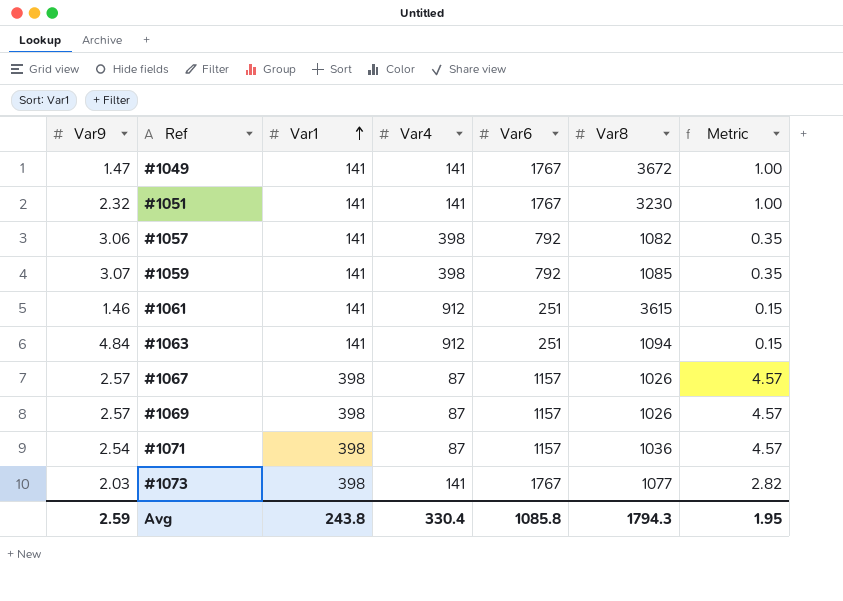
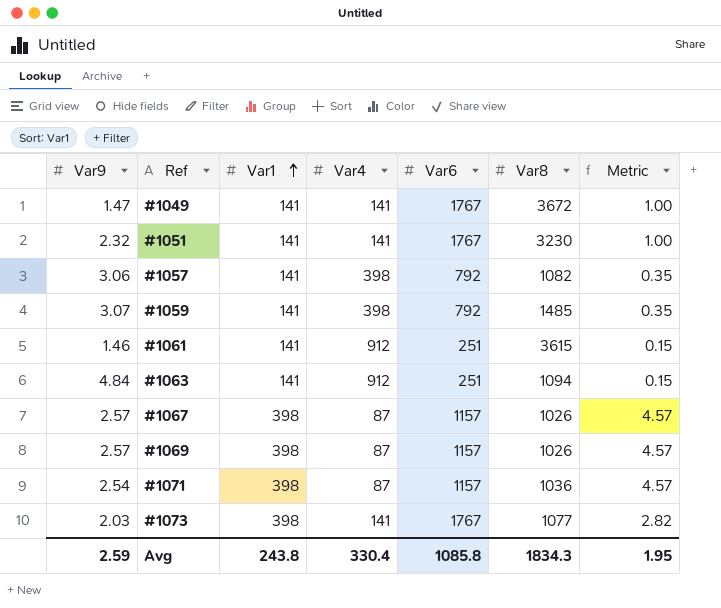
#1059 | Var8: 1085 -> 1485
Avg | Var8: 1794.3 -> 1834.3

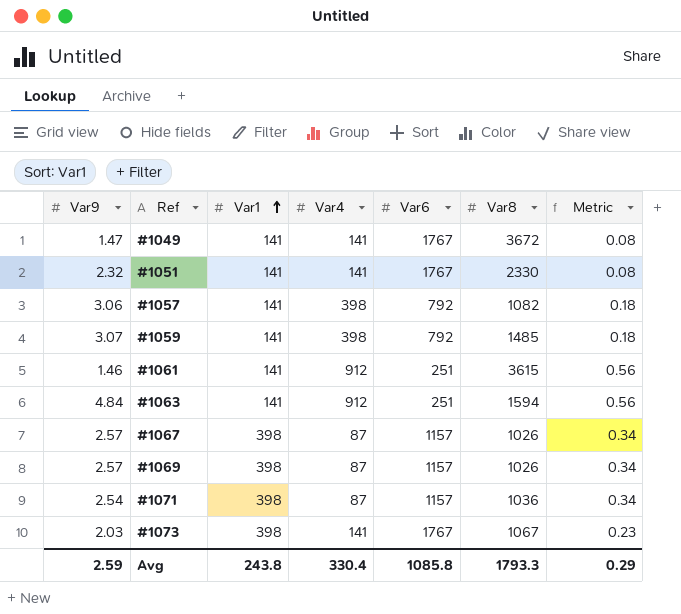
column Metric | formula: [Var1] / [Var4] -> [Var1] / [Var6]
#1051 | Var8: 3230 -> 2330
#1063 | Var8: 1094 -> 1594
#1073 | Var8: 1077 -> 1067
Avg | Var8: 1834.3 -> 1793.3
Avg | Metric: 1.95 -> 0.29

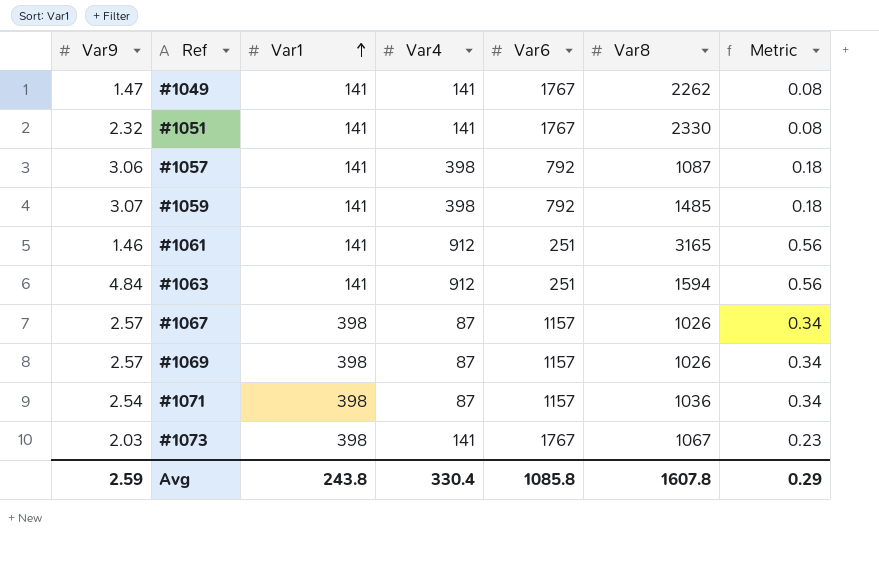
#1049 | Var8: 3672 -> 2262
#1057 | Var8: 1082 -> 1087
#1061 | Var8: 3615 -> 3165
Avg | Var8: 1793.3 -> 1607.8

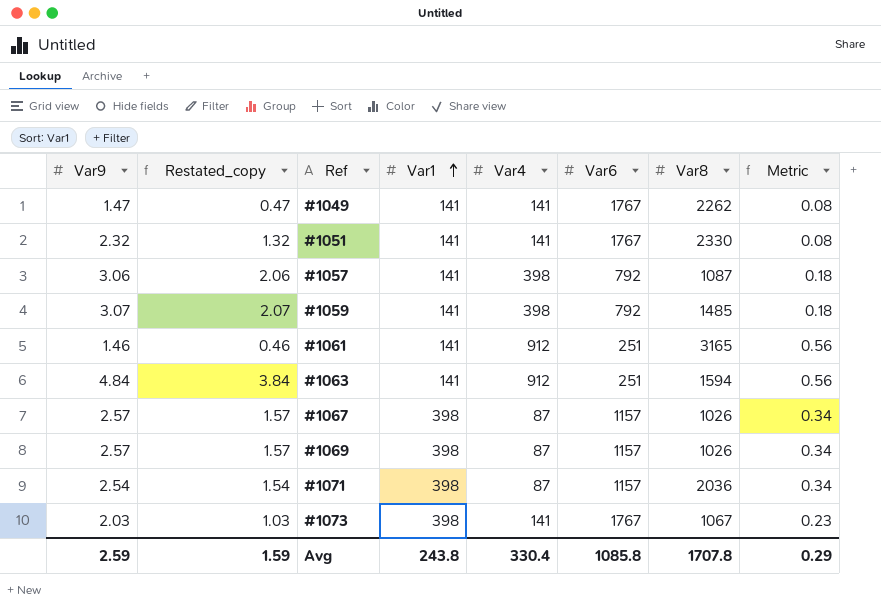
column Restated_copy | formula: none -> [Var9] - 1
#1071 | Var8: 1036 -> 2036
Avg | Var8: 1607.8 -> 1707.8

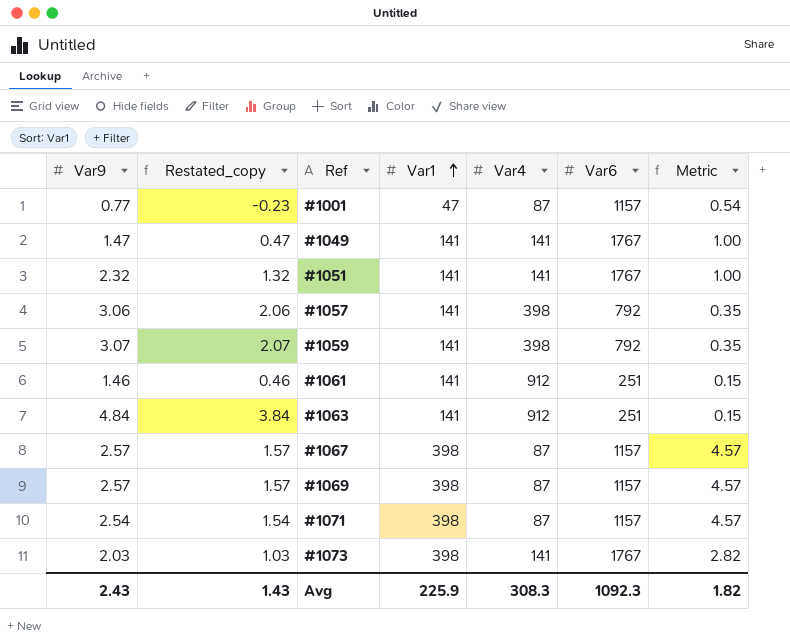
column Var8 | position: 7 -> none
column Metric | formula: [Var1] / [Var6] -> [Var1] / [Var4]
row #1001: none -> 0.77 | -0.23 | 47 | 87 | 1157 | 0.54
Avg | Var9: 2.59 -> 2.43
Avg | Restated_copy: 1.59 -> 1.43
Avg | Var1: 243.8 -> 225.9
Avg | Var4: 330.4 -> 308.3
Avg | Var6: 1085.8 -> 1092.3
Avg | Metric: 0.29 -> 1.82

